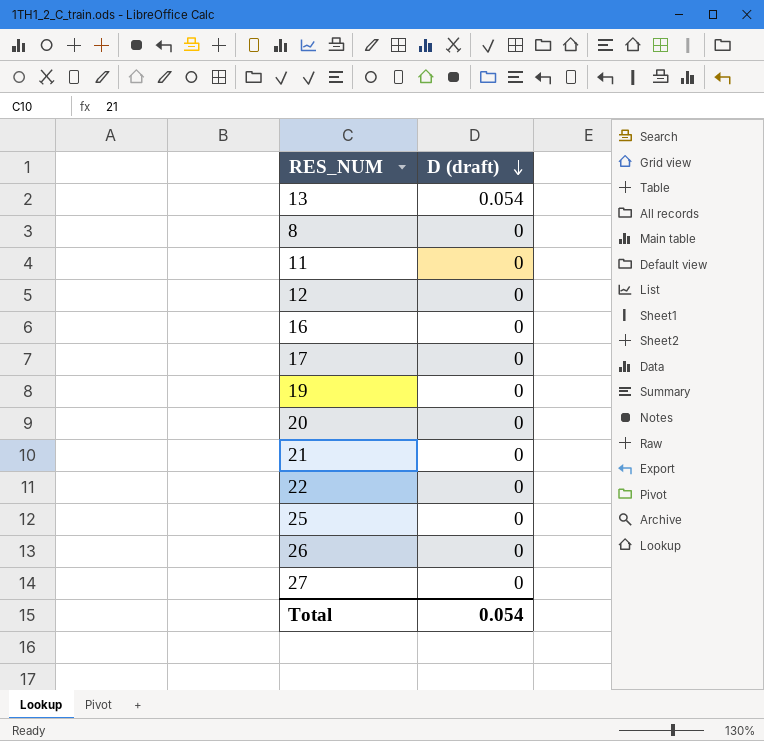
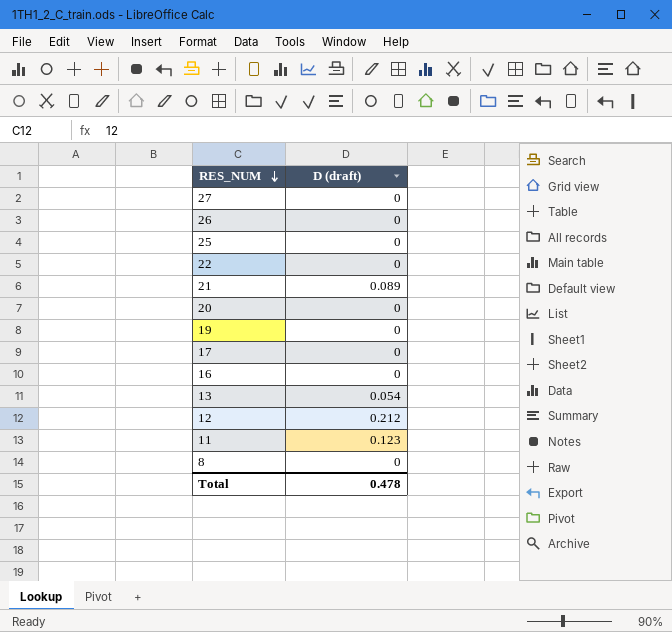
row order: D (draft) descending -> RES_NUM descending
21 | D (draft): 0 -> 0.089
12 | D (draft): 0 -> 0.212
11 | D (draft): 0 -> 0.123
Total | D (draft): 0.054 -> 0.478

